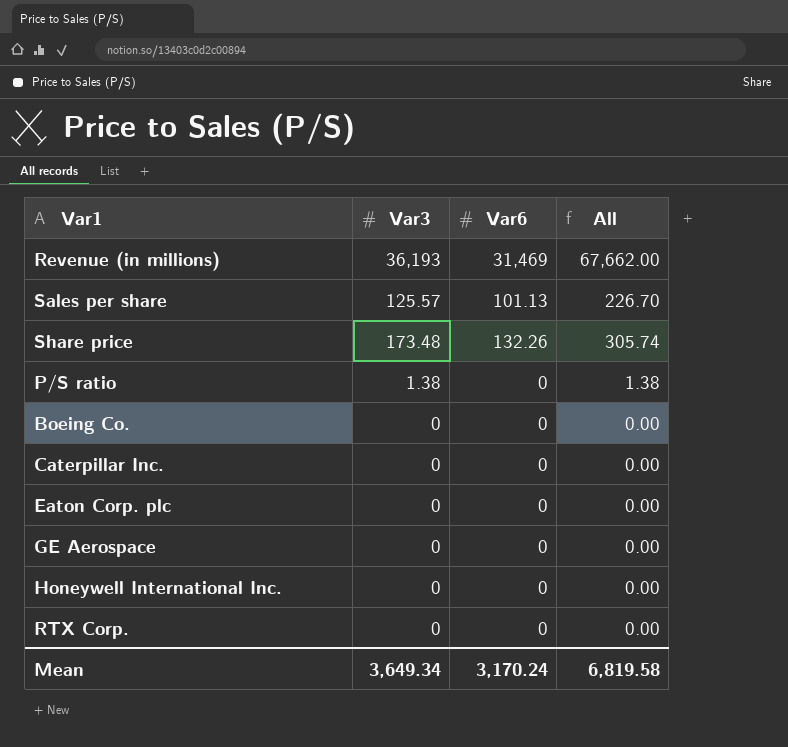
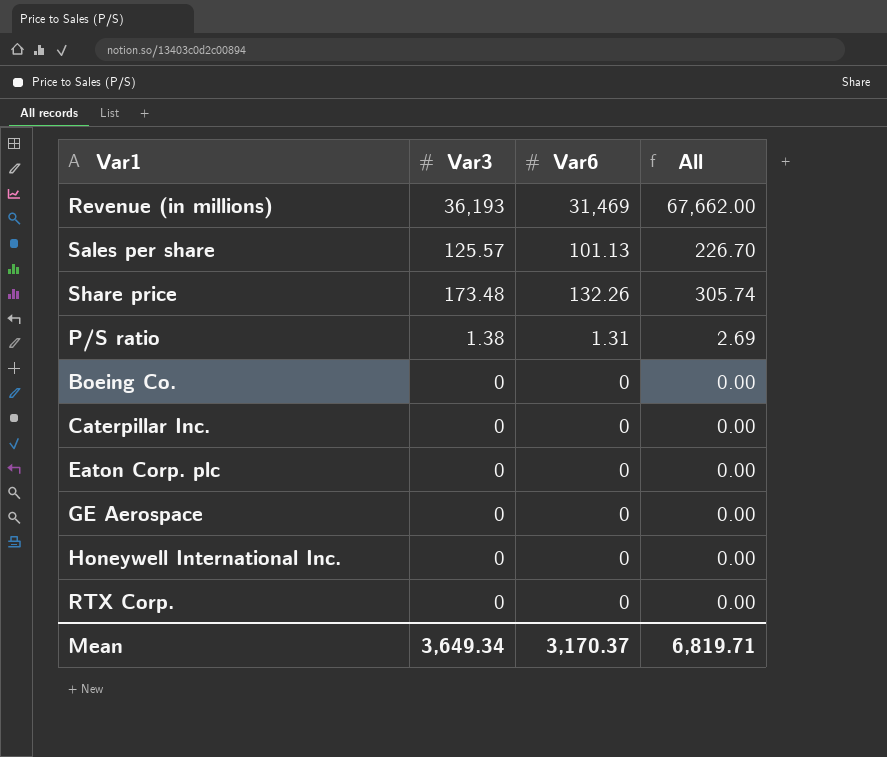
P/S ratio | Var6: 0 -> 1.31
P/S ratio | All: 1.38 -> 2.69
Mean | Var6: 3,170.24 -> 3,170.37
Mean | All: 6,819.58 -> 6,819.71

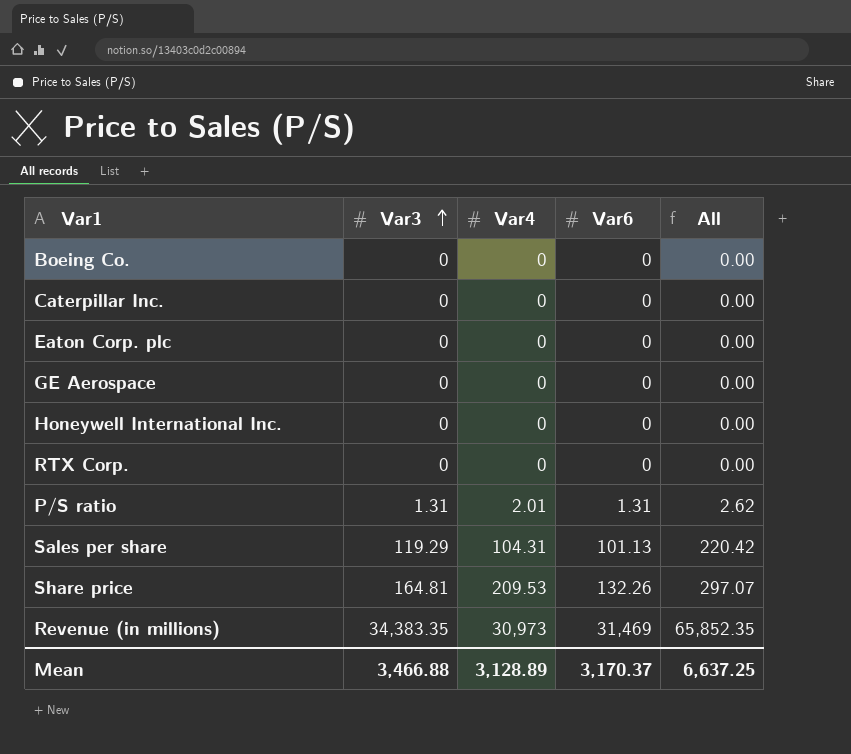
row order: none -> Var3 ascending
column Var4 | position: none -> 3
P/S ratio | Var3: 1.38 -> 1.31
P/S ratio | All: 2.69 -> 2.62
Sales per share | Var3: 125.57 -> 119.29
Sales per share | All: 226.70 -> 220.42
Share price | Var3: 173.48 -> 164.81
Share price | All: 305.74 -> 297.07
Revenue (in millions) | Var3: 36,193 -> 34,383.35
Revenue (in millions) | All: 67,662.00 -> 65,852.35
Mean | Var3: 3,649.34 -> 3,466.88
Mean | All: 6,819.71 -> 6,637.25

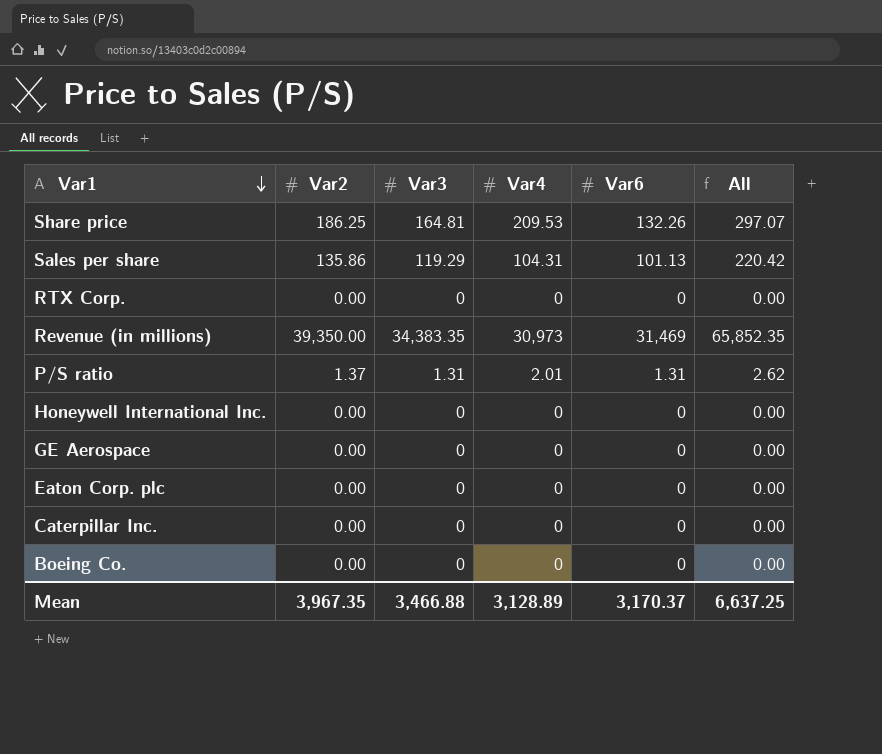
row order: Var3 ascending -> Var1 descending
column Var2 | position: none -> 2

